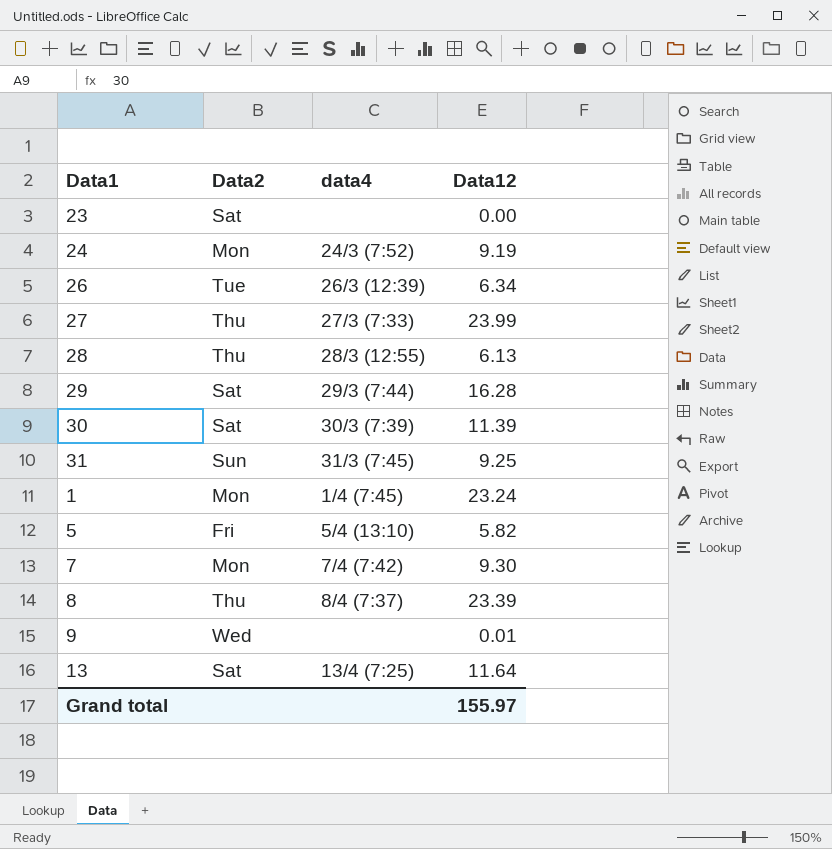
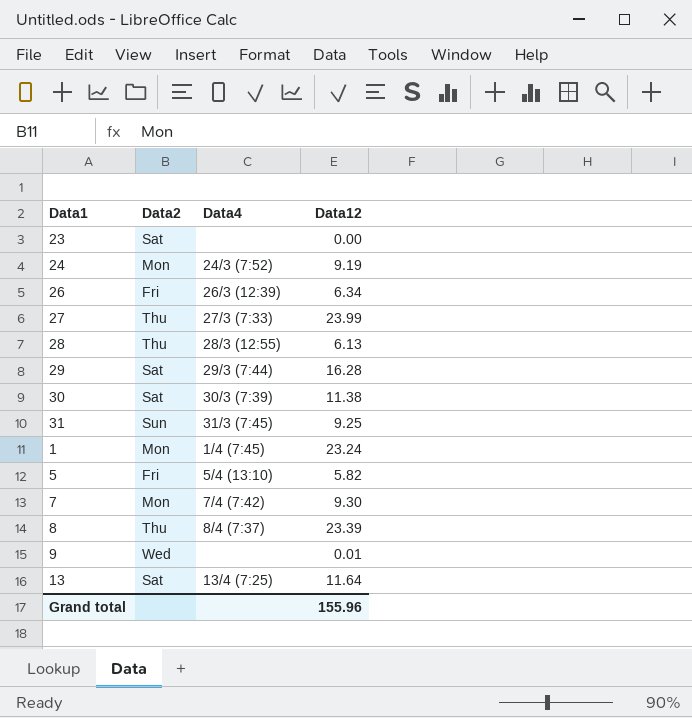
column name: data4 -> Data4
26 | Data2: Tue -> Fri
30 | Data12: 11.39 -> 11.38
Grand total | Data12: 155.97 -> 155.96

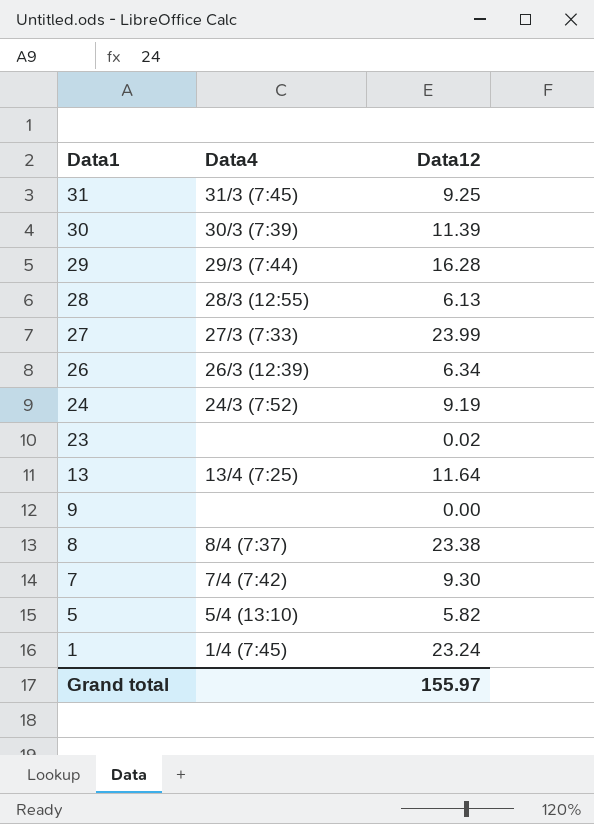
row order: none -> Data1 descending
column Data2 | position: 2 -> none
30 | Data12: 11.38 -> 11.39
23 | Data12: 0.00 -> 0.02
9 | Data12: 0.01 -> 0.00
8 | Data12: 23.39 -> 23.38
Grand total | Data12: 155.96 -> 155.97

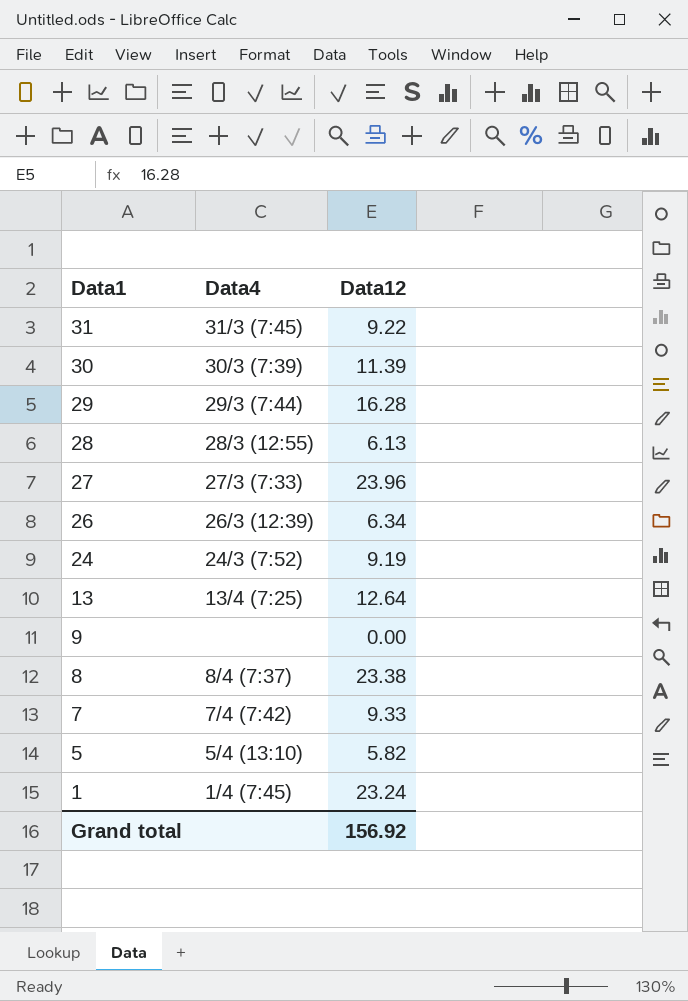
row 23: none | 0.02 -> none
31 | Data12: 9.25 -> 9.22
27 | Data12: 23.99 -> 23.96
13 | Data12: 11.64 -> 12.64
7 | Data12: 9.30 -> 9.33
Grand total | Data12: 155.97 -> 156.92

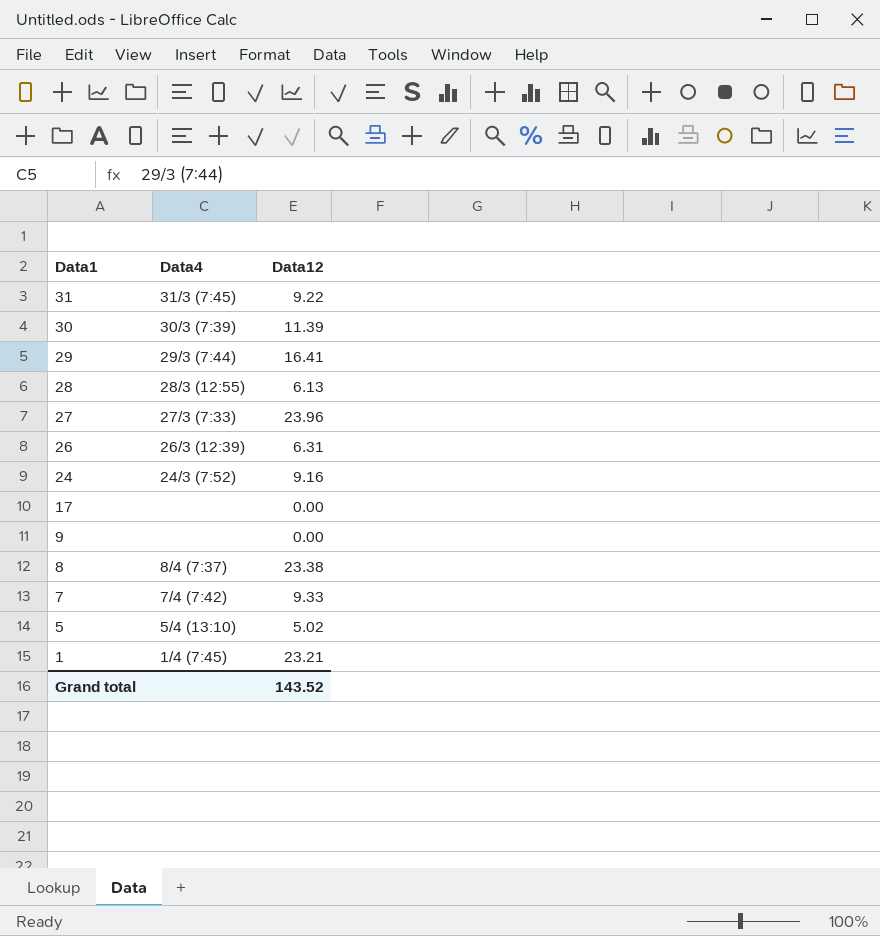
row 13: 13/4 (7:25) | 12.64 -> none
29 | Data12: 16.28 -> 16.41
26 | Data12: 6.34 -> 6.31
24 | Data12: 9.19 -> 9.16
row 17: none -> none | 0.00
5 | Data12: 5.82 -> 5.02
1 | Data12: 23.24 -> 23.21
Grand total | Data12: 156.92 -> 143.52

